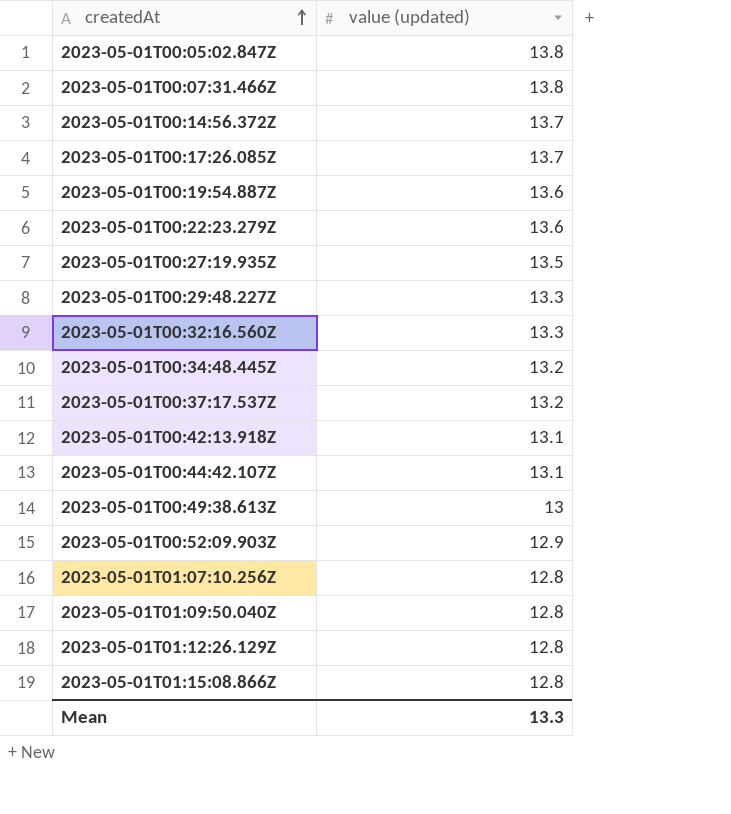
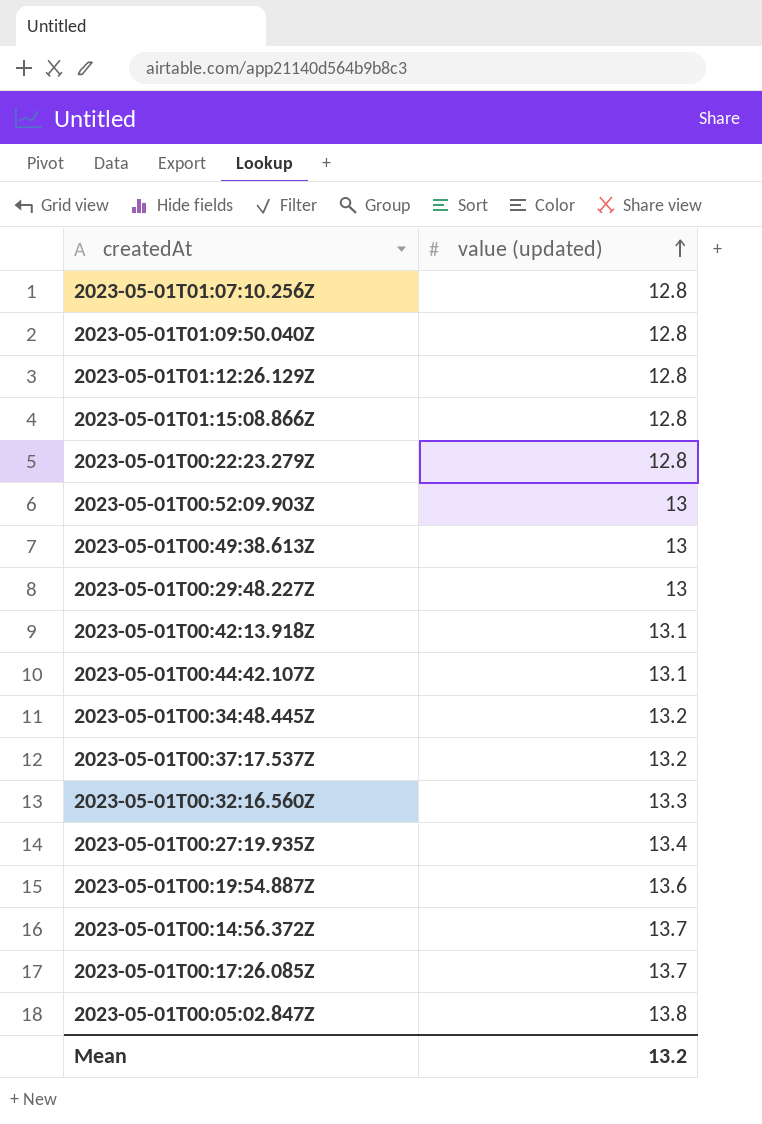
row order: createdAt ascending -> value (updated) ascending
row 2023-05-01T00:07:31.466Z: 13.8 -> none
2023-05-01T00:22:23.279Z | value (updated): 13.6 -> 12.8
2023-05-01T00:52:09.903Z | value (updated): 12.9 -> 13
2023-05-01T00:29:48.227Z | value (updated): 13.3 -> 13
2023-05-01T00:27:19.935Z | value (updated): 13.5 -> 13.4
Mean | value (updated): 13.3 -> 13.2

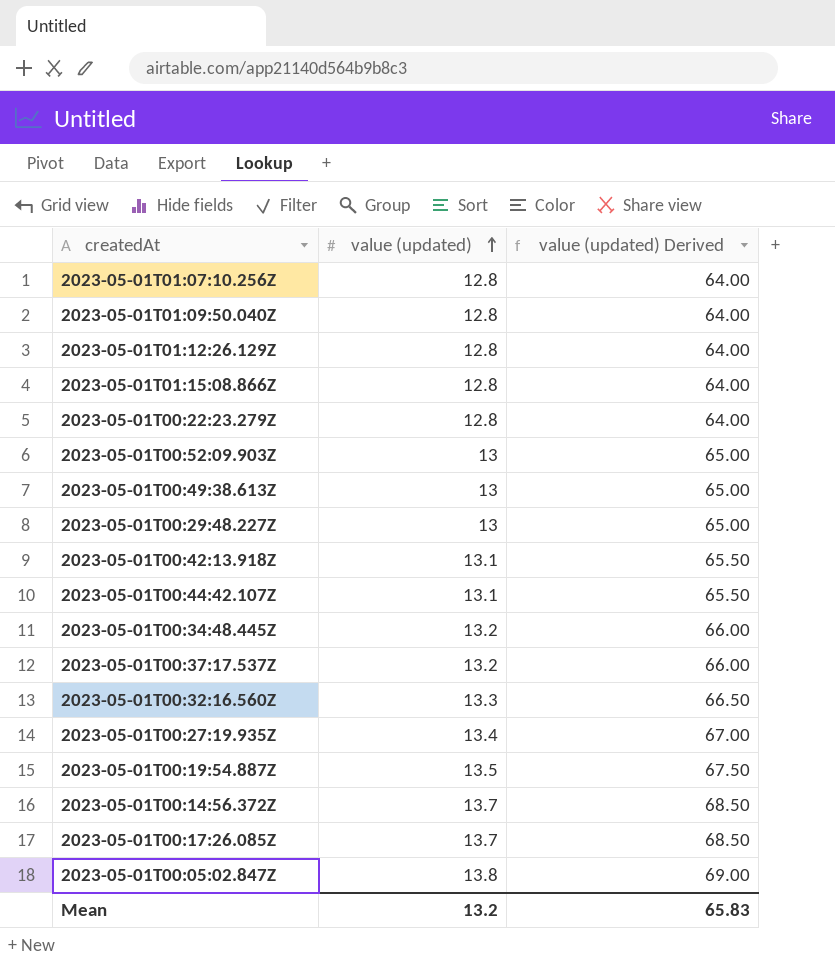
column value (updated) Derived | formula: none -> [value (updated)] * 5
2023-05-01T00:19:54.887Z | value (updated): 13.6 -> 13.5

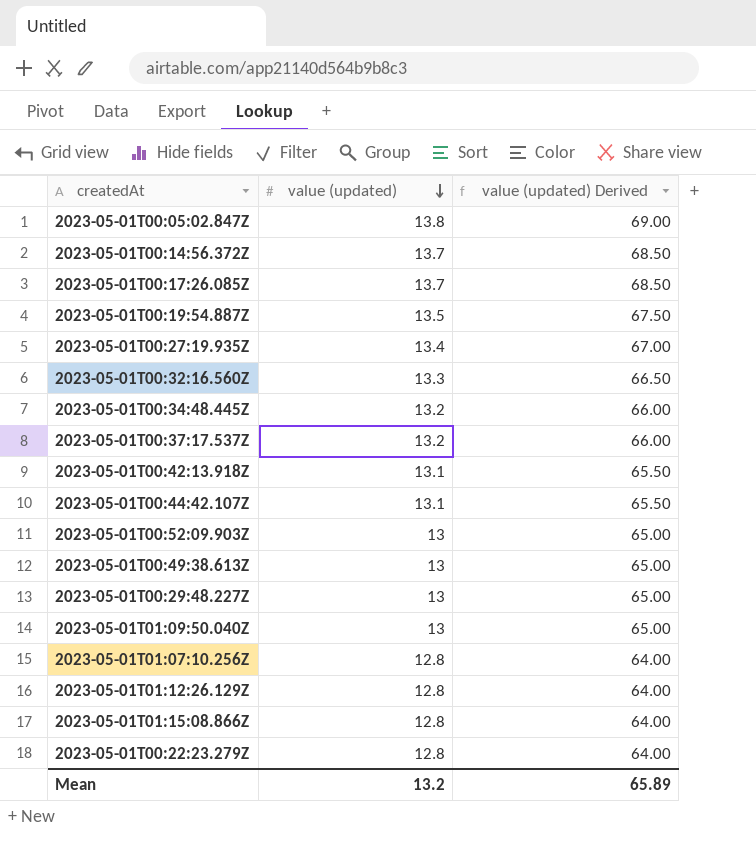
row order: value (updated) ascending -> value (updated) descending
2023-05-01T01:09:50.040Z | value (updated): 12.8 -> 13
2023-05-01T01:09:50.040Z | value (updated) Derived: 64.00 -> 65.00
Mean | value (updated) Derived: 65.83 -> 65.89

